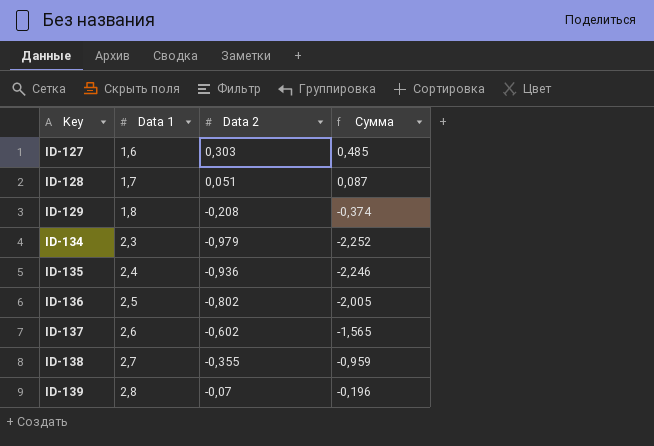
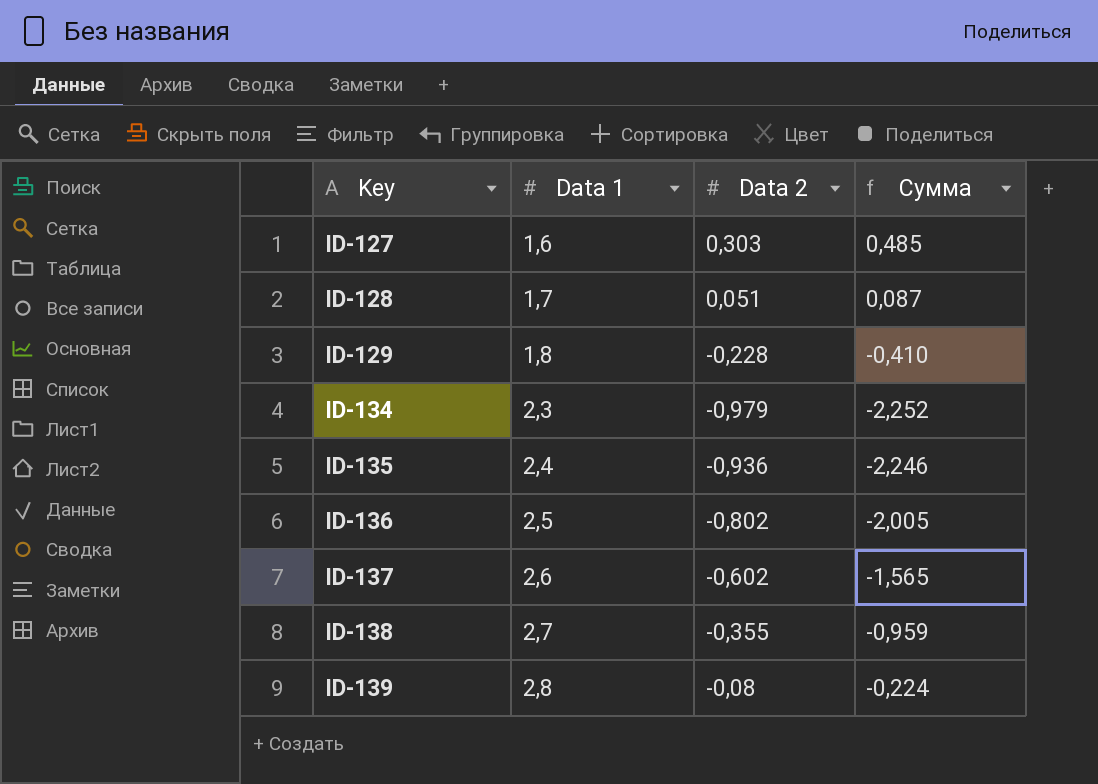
ID-129 | Data 2: -0,208 -> -0,228
ID-129 | Сумма: -0,374 -> -0,410
ID-139 | Data 2: -0,07 -> -0,08
ID-139 | Сумма: -0,196 -> -0,224

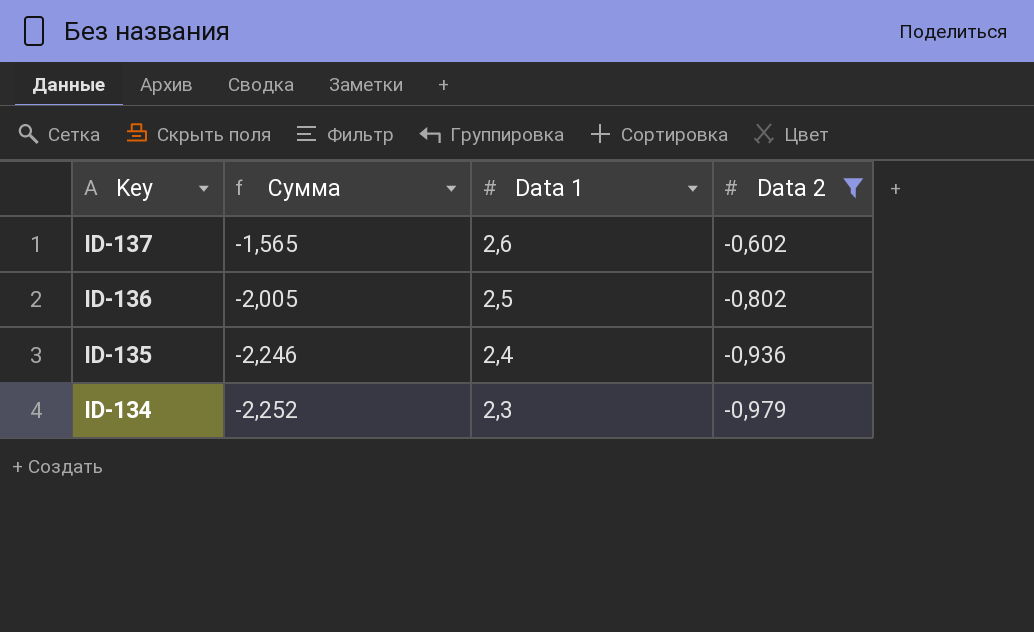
filter: none -> Data 2 <= -0,602
row order: Key ascending -> Key descending
column Сумма | position: 4 -> 2

